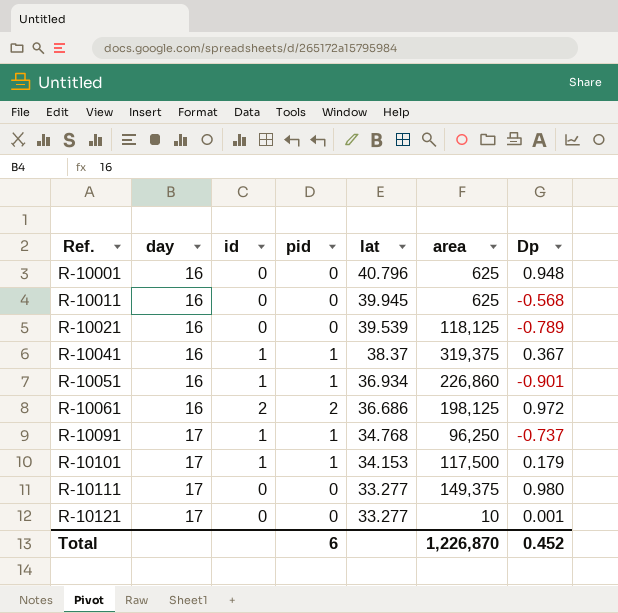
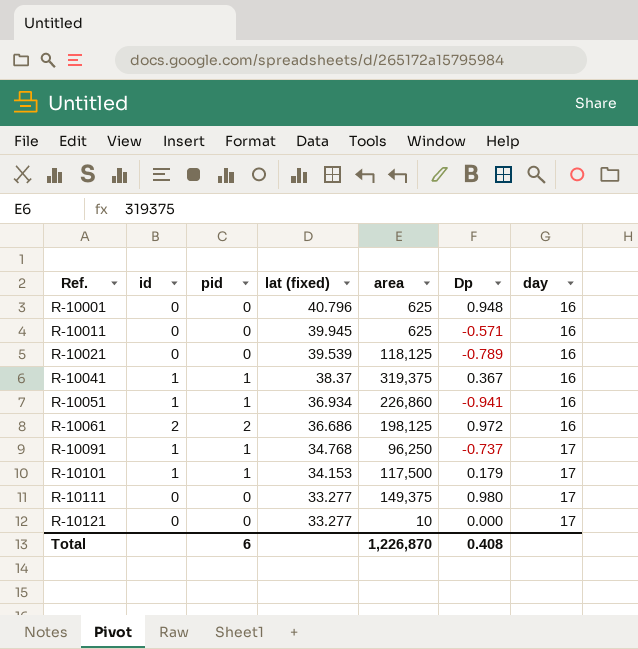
column name: lat -> lat (fixed)
column day | position: 2 -> 7
R-10011 | Dp: -0.568 -> -0.571
R-10051 | Dp: -0.901 -> -0.941
R-10121 | Dp: 0.001 -> 0.000
Total | Dp: 0.452 -> 0.408

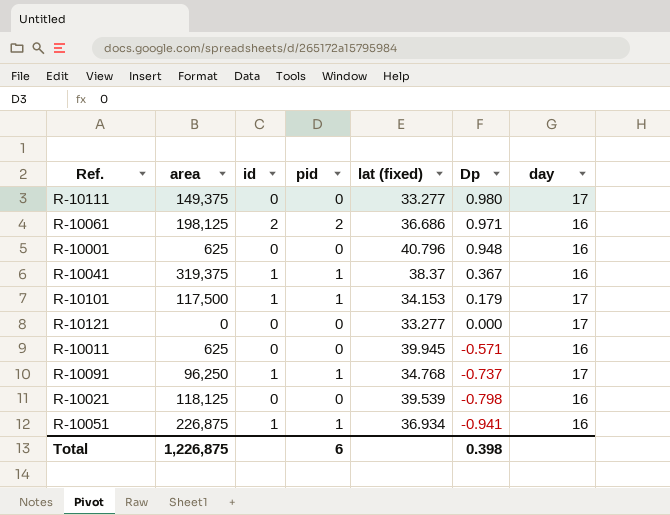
row order: Ref. ascending -> Dp descending
column area | position: 5 -> 2
R-10061 | Dp: 0.972 -> 0.971
R-10121 | area: 10 -> 0
R-10021 | Dp: -0.789 -> -0.798
R-10051 | area: 226,860 -> 226,875
Total | area: 1,226,870 -> 1,226,875
Total | Dp: 0.408 -> 0.398

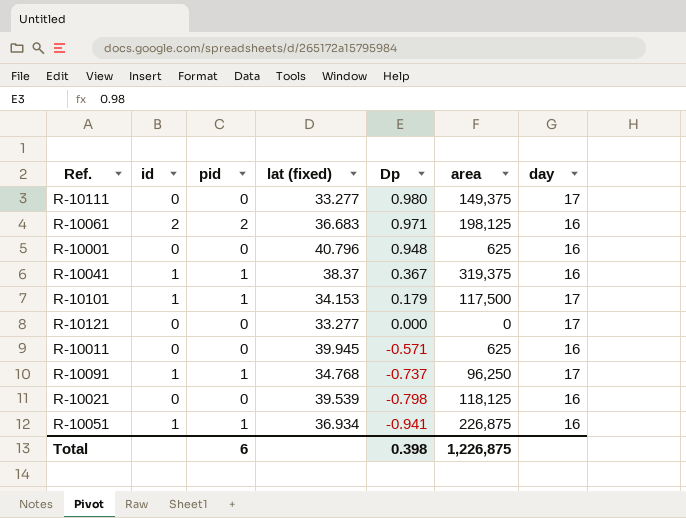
column area | position: 2 -> 6
R-10061 | lat (fixed): 36.686 -> 36.683

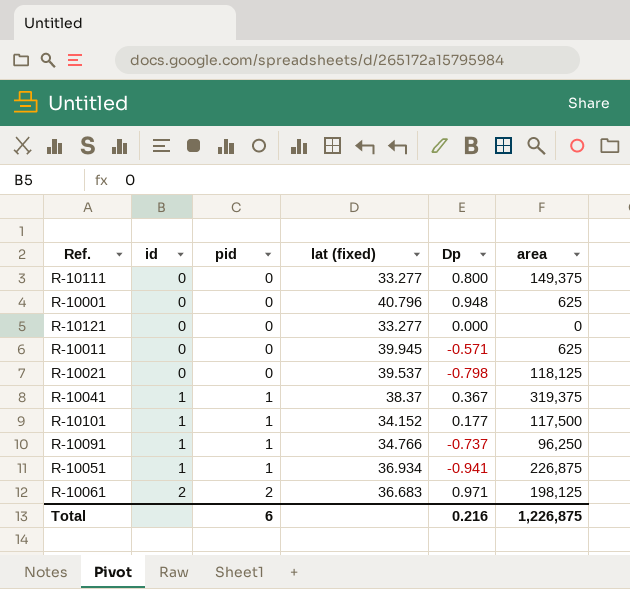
row order: Dp descending -> id ascending
column day | position: 7 -> none
R-10111 | Dp: 0.980 -> 0.800
R-10021 | lat (fixed): 39.539 -> 39.537
R-10101 | lat (fixed): 34.153 -> 34.152
R-10101 | Dp: 0.179 -> 0.177
R-10091 | lat (fixed): 34.768 -> 34.766
Total | Dp: 0.398 -> 0.216

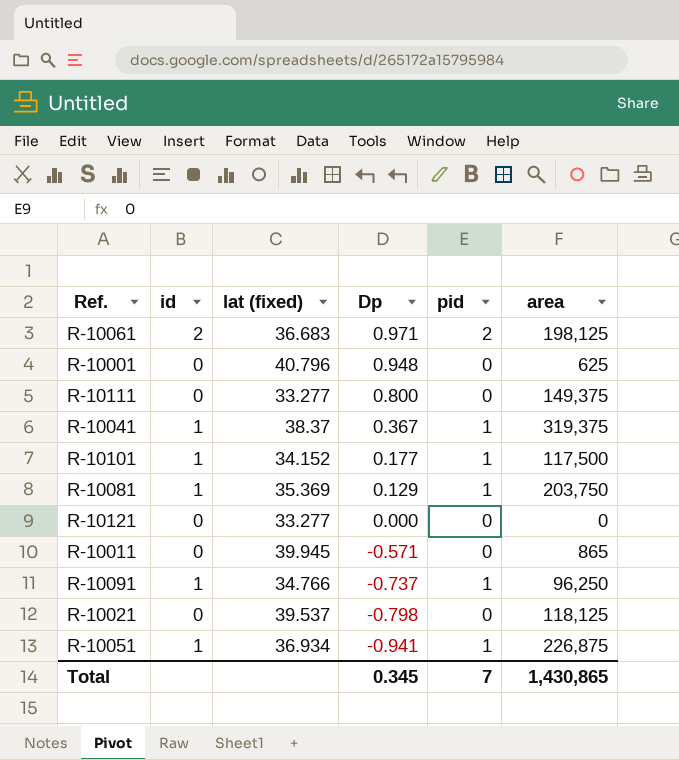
row order: id ascending -> Dp descending
column pid | position: 3 -> 5
row R-10081: none -> 1 | 35.369 | 0.129 | 1 | 203,750
R-10011 | area: 625 -> 865
Total | Dp: 0.216 -> 0.345
Total | pid: 6 -> 7
Total | area: 1,226,875 -> 1,430,865

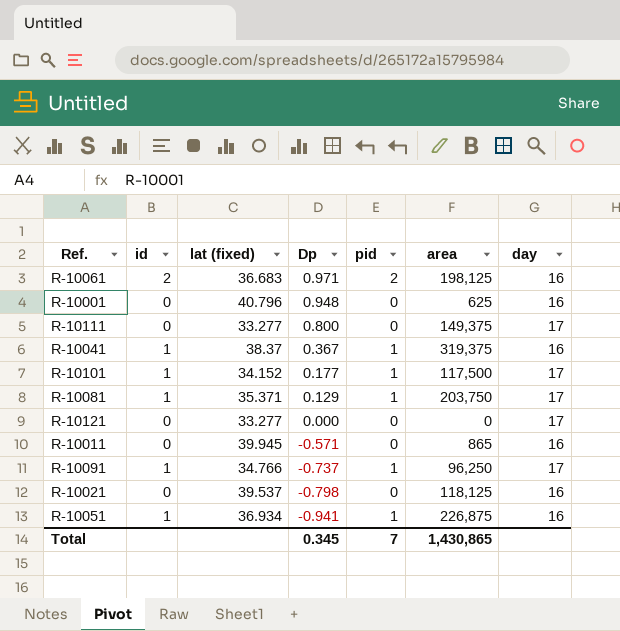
column day | position: none -> 7
R-10081 | lat (fixed): 35.369 -> 35.371

